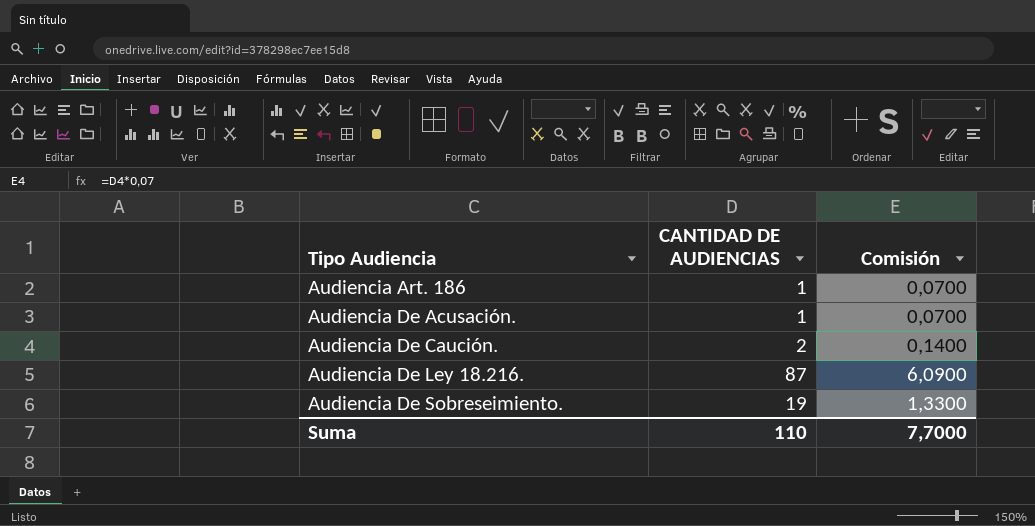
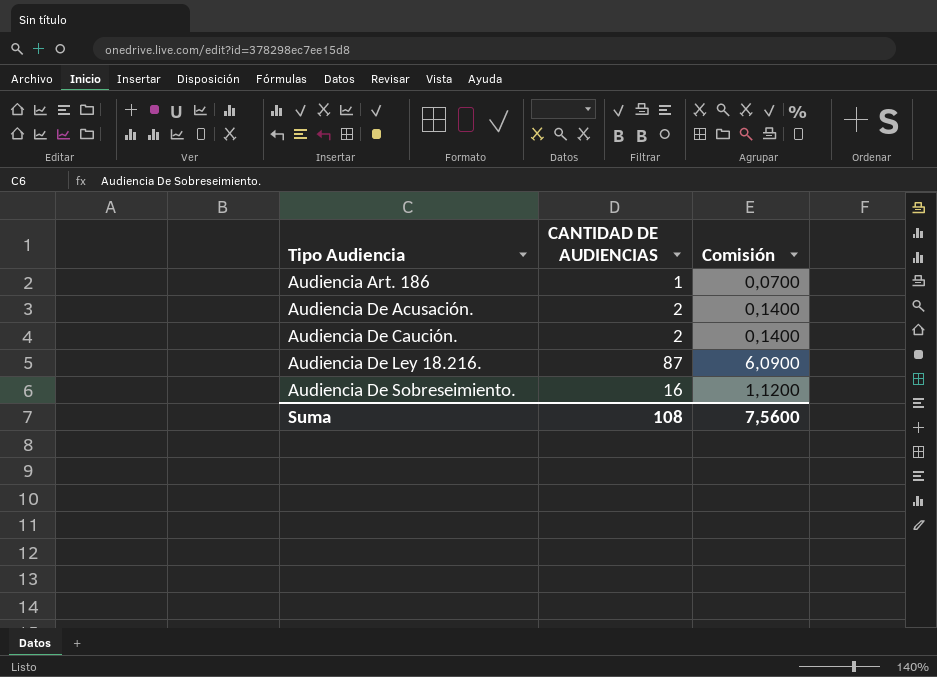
Audiencia De Acusación. | CANTIDAD DE AUDIENCIAS: 1 -> 2
Audiencia De Acusación. | Comisión: 0,0700 -> 0,1400
Audiencia De Sobreseimiento. | CANTIDAD DE AUDIENCIAS: 19 -> 16
Audiencia De Sobreseimiento. | Comisión: 1,3300 -> 1,1200
Suma | CANTIDAD DE AUDIENCIAS: 110 -> 108
Suma | Comisión: 7,7000 -> 7,5600

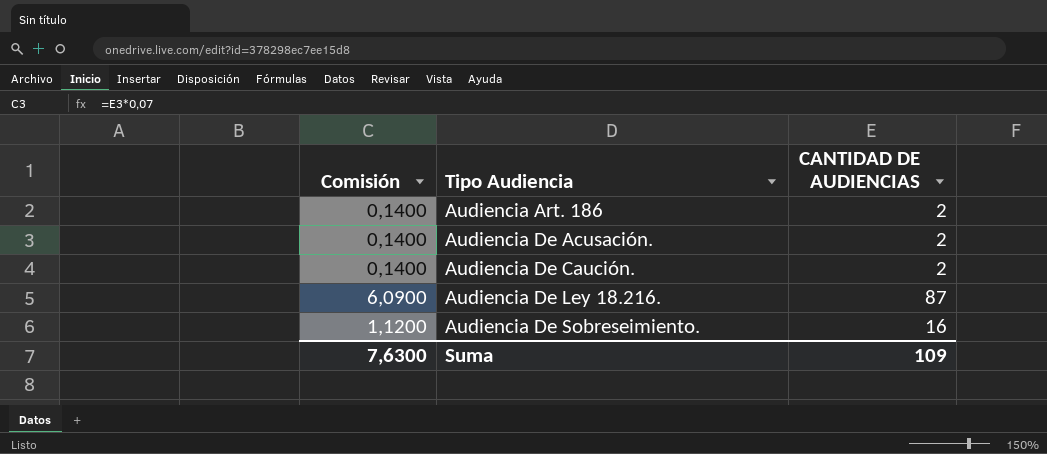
column Comisión | position: 3 -> 1
Audiencia Art. 186 | Comisión: 0,0700 -> 0,1400
Audiencia Art. 186 | CANTIDAD DE AUDIENCIAS: 1 -> 2
Suma | Comisión: 7,5600 -> 7,6300
Suma | CANTIDAD DE AUDIENCIAS: 108 -> 109

